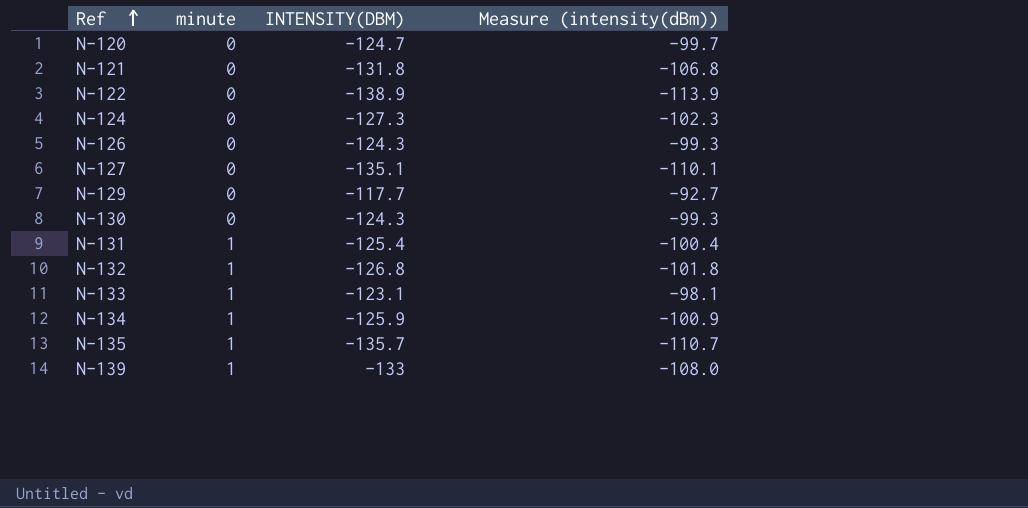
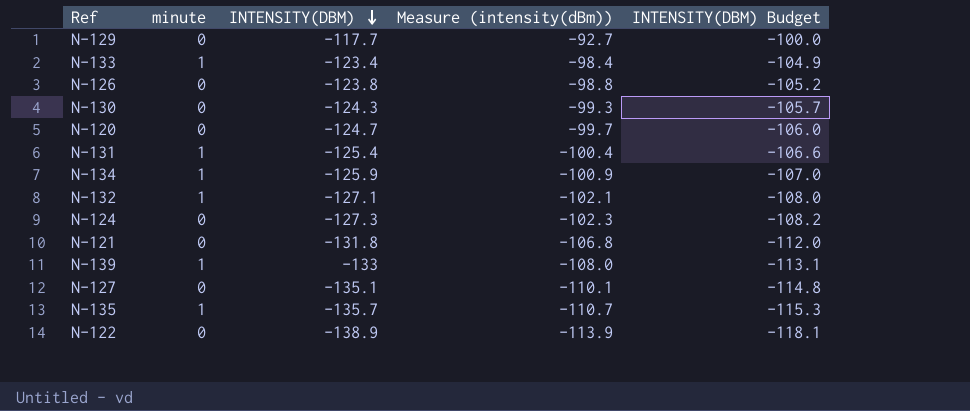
row order: Ref ascending -> INTENSITY(DBM) descending
column INTENSITY(DBM) Budget | formula: none -> [INTENSITY(DBM)] * 0.85
N-133 | INTENSITY(DBM): -123.1 -> -123.4
N-133 | Measure (intensity(dBm)): -98.1 -> -98.4
N-126 | INTENSITY(DBM): -124.3 -> -123.8
N-126 | Measure (intensity(dBm)): -99.3 -> -98.8
N-132 | INTENSITY(DBM): -126.8 -> -127.1
N-132 | Measure (intensity(dBm)): -101.8 -> -102.1

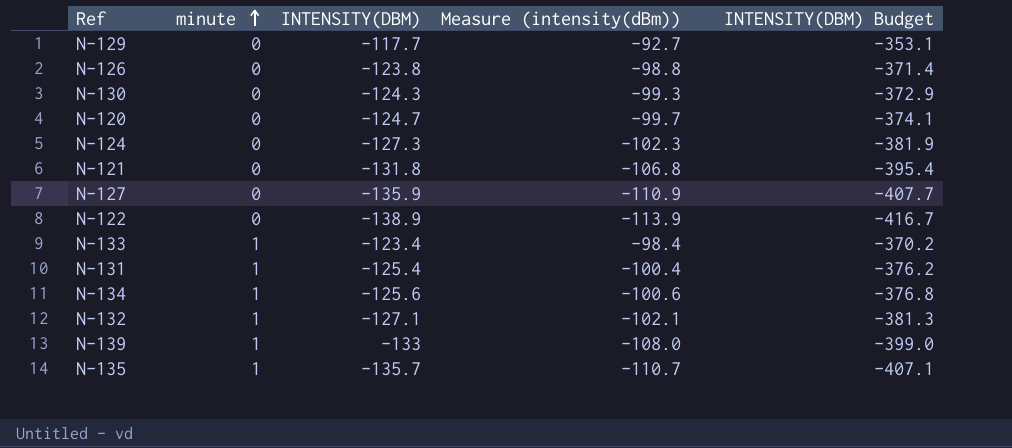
row order: INTENSITY(DBM) descending -> minute ascending
column INTENSITY(DBM) Budget | formula: [INTENSITY(DBM)] * 0.85 -> [INTENSITY(DBM)] * 3
N-127 | INTENSITY(DBM): -135.1 -> -135.9
N-127 | Measure (intensity(dBm)): -110.1 -> -110.9
N-134 | INTENSITY(DBM): -125.9 -> -125.6
N-134 | Measure (intensity(dBm)): -100.9 -> -100.6

